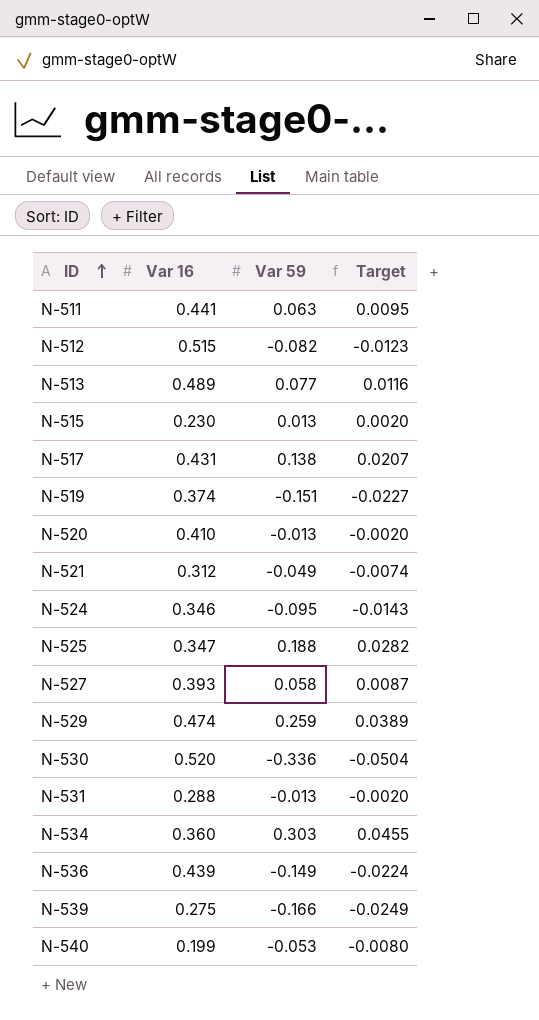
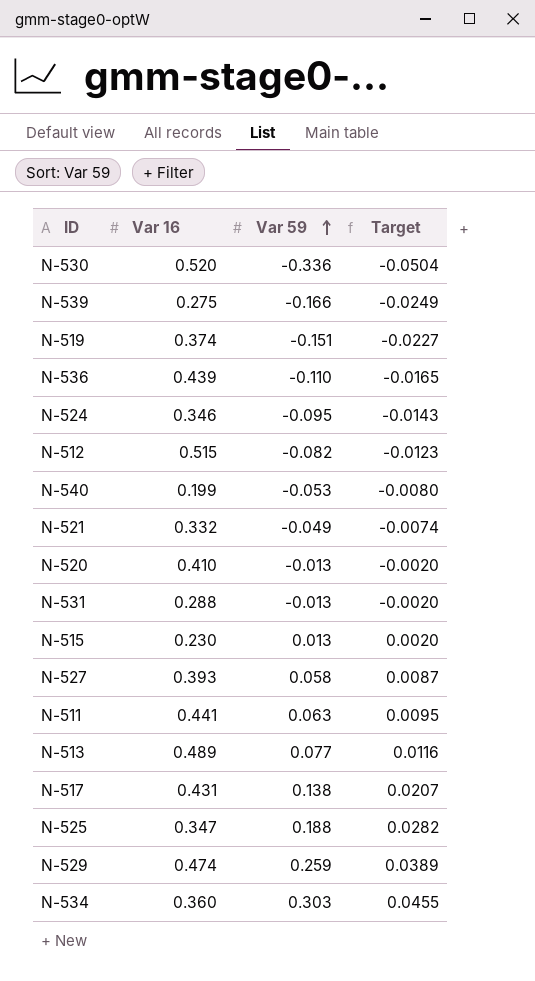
row order: ID ascending -> Var 59 ascending
N-536 | Var 59: -0.149 -> -0.110
N-536 | Target: -0.0224 -> -0.0165
N-521 | Var 16: 0.312 -> 0.332

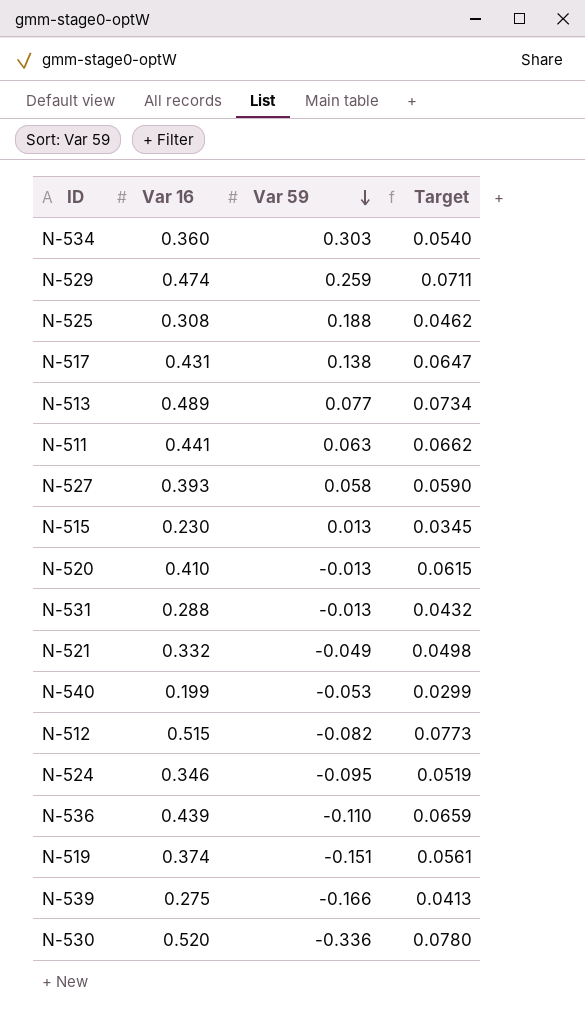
row order: Var 59 ascending -> Var 59 descending
column Target | formula: [Var 59] * 0.15 -> [Var 16] * 0.15
N-525 | Var 16: 0.347 -> 0.308

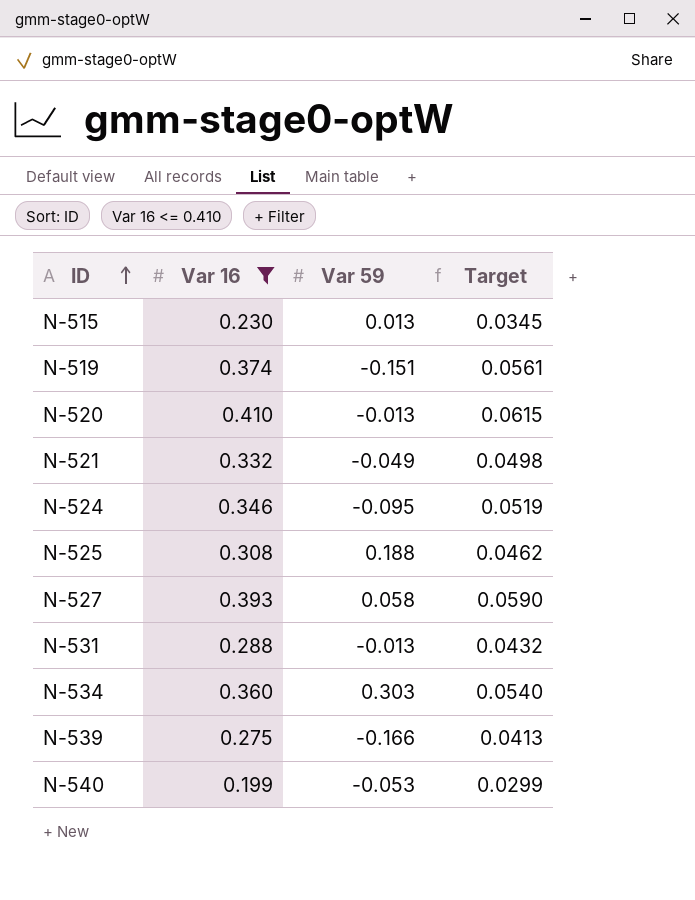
filter: none -> Var 16 <= 0.410
row order: Var 59 descending -> ID ascending

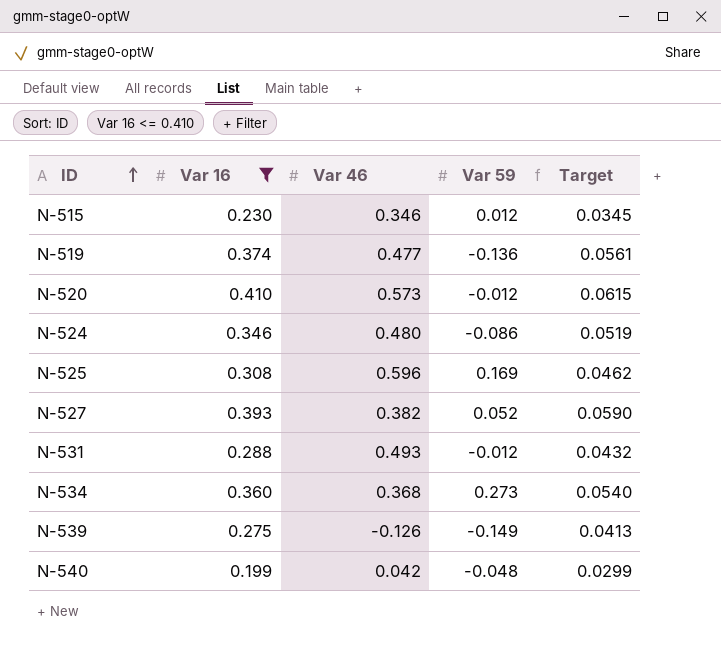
column Var 46 | position: none -> 3
row N-521: 0.332 | -0.049 | 0.0498 -> none
N-515 | Var 59: 0.013 -> 0.012
N-519 | Var 59: -0.151 -> -0.136
N-520 | Var 59: -0.013 -> -0.012
N-524 | Var 59: -0.095 -> -0.086
N-525 | Var 59: 0.188 -> 0.169
N-527 | Var 59: 0.058 -> 0.052
N-531 | Var 59: -0.013 -> -0.012
N-534 | Var 59: 0.303 -> 0.273
N-539 | Var 59: -0.166 -> -0.149
N-540 | Var 59: -0.053 -> -0.048

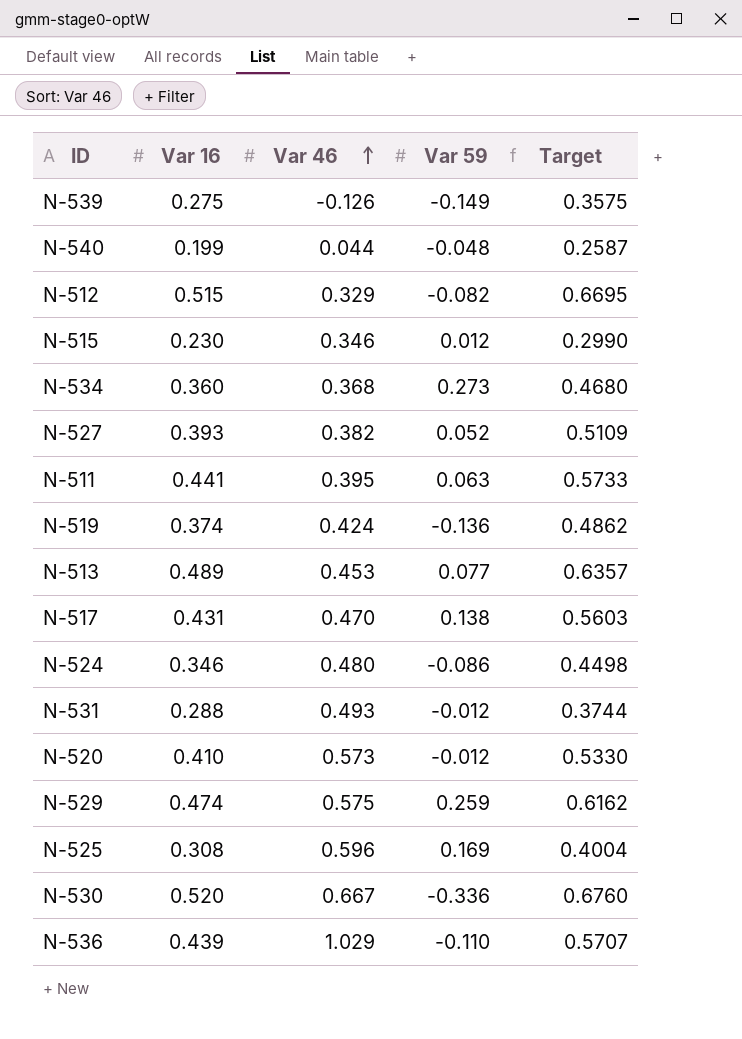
filter: Var 16 <= 0.410 -> none
row order: ID ascending -> Var 46 ascending
column Target | formula: [Var 16] * 0.15 -> [Var 16] * 1.3
N-540 | Var 46: 0.042 -> 0.044
N-519 | Var 46: 0.477 -> 0.424

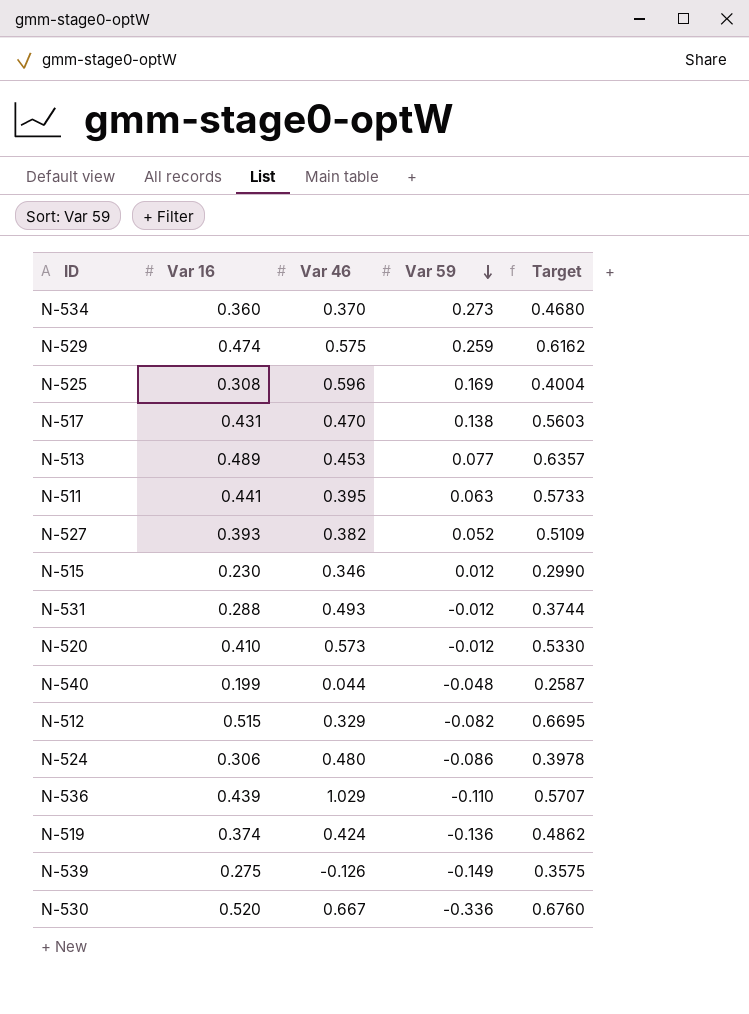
row order: Var 46 ascending -> Var 59 descending
N-534 | Var 46: 0.368 -> 0.370
N-524 | Var 16: 0.346 -> 0.306
N-524 | Target: 0.4498 -> 0.3978

